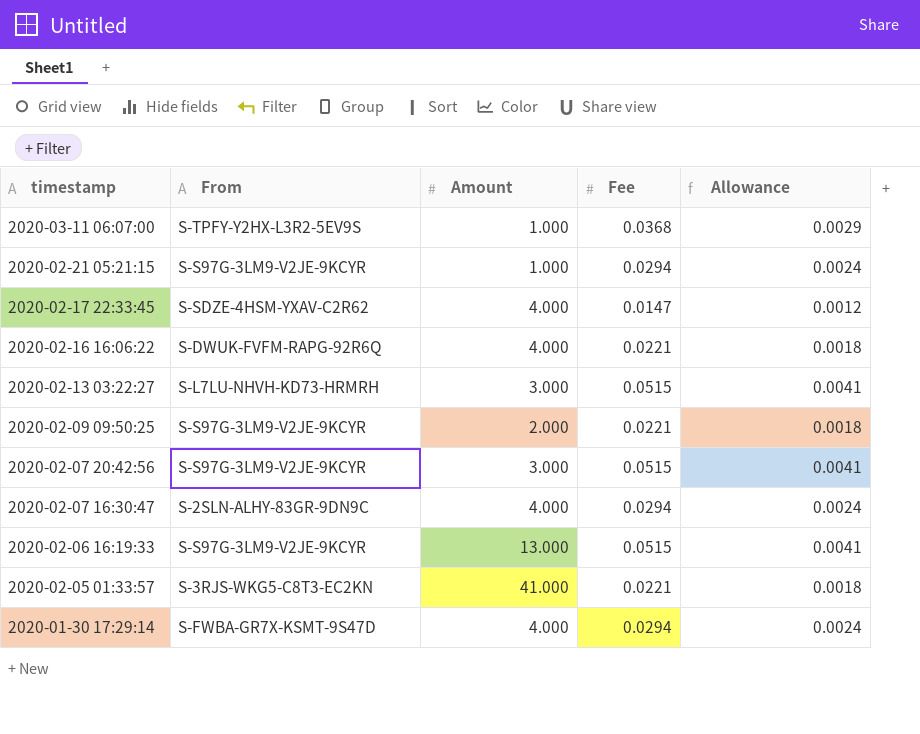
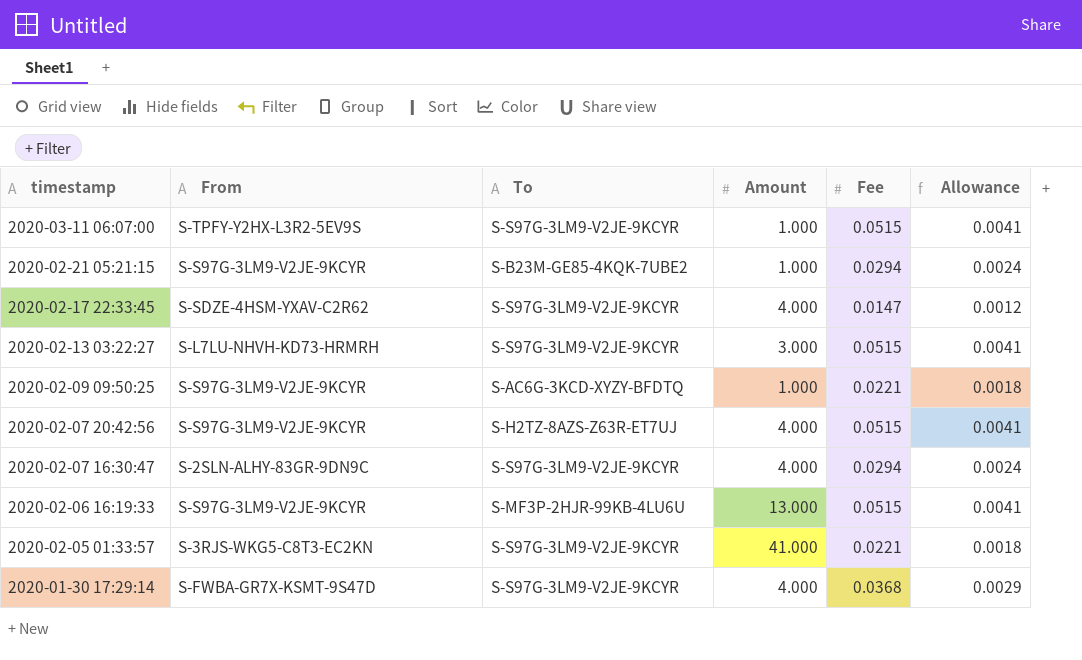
column To | position: none -> 3
row 2020-02-16 16:06:22: S-DWUK-FVFM-RAPG-92R6Q | 4.000 | 0.0221 | 0.0018 -> none
2020-03-11 06:07:00 | Fee: 0.0368 -> 0.0515
2020-03-11 06:07:00 | Allowance: 0.0029 -> 0.0041
2020-02-09 09:50:25 | Amount: 2.000 -> 1.000
2020-02-07 20:42:56 | Amount: 3.000 -> 4.000
2020-01-30 17:29:14 | Fee: 0.0294 -> 0.0368
2020-01-30 17:29:14 | Allowance: 0.0024 -> 0.0029

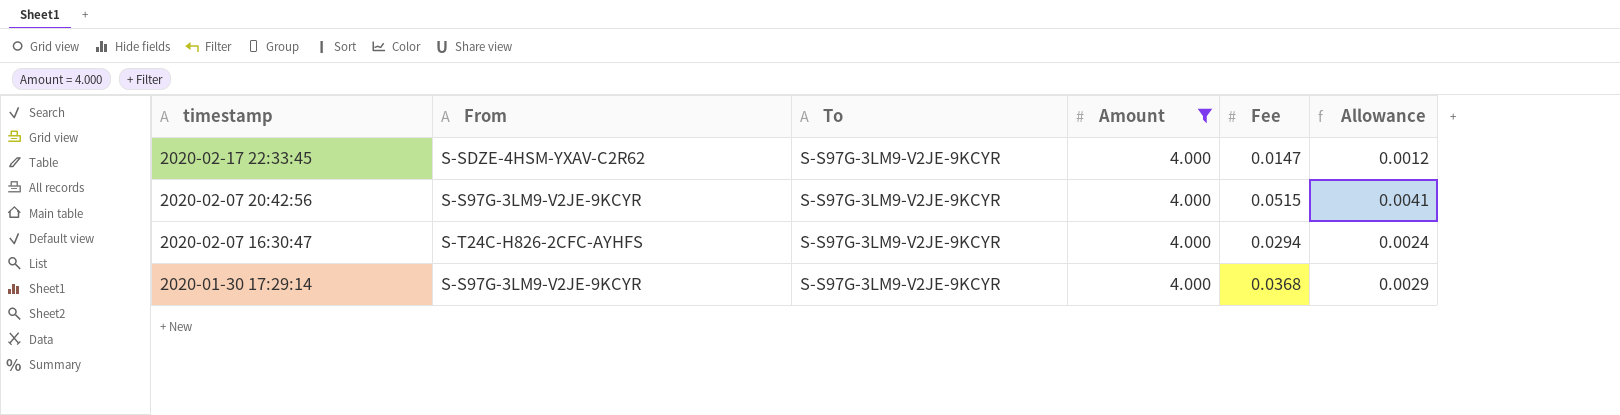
filter: none -> Amount = 4.000
2020-02-07 20:42:56 | To: S-H2TZ-8AZS-Z63R-ET7UJ -> S-S97G-3LM9-V2JE-9KCYR
2020-02-07 16:30:47 | From: S-2SLN-ALHY-83GR-9DN9C -> S-T24C-H826-2CFC-AYHFS
2020-01-30 17:29:14 | From: S-FWBA-GR7X-KSMT-9S47D -> S-S97G-3LM9-V2JE-9KCYR

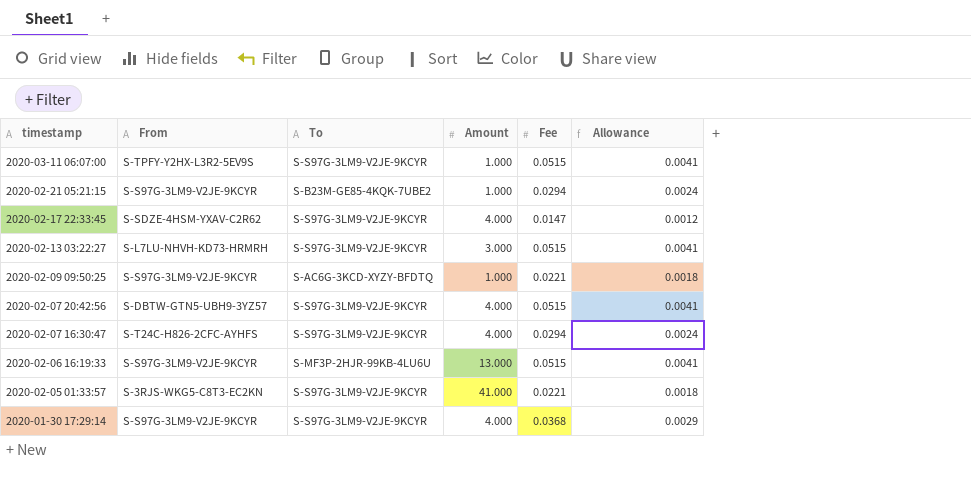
filter: Amount = 4.000 -> none
2020-02-07 20:42:56 | From: S-S97G-3LM9-V2JE-9KCYR -> S-DBTW-GTN5-UBH9-3YZ57

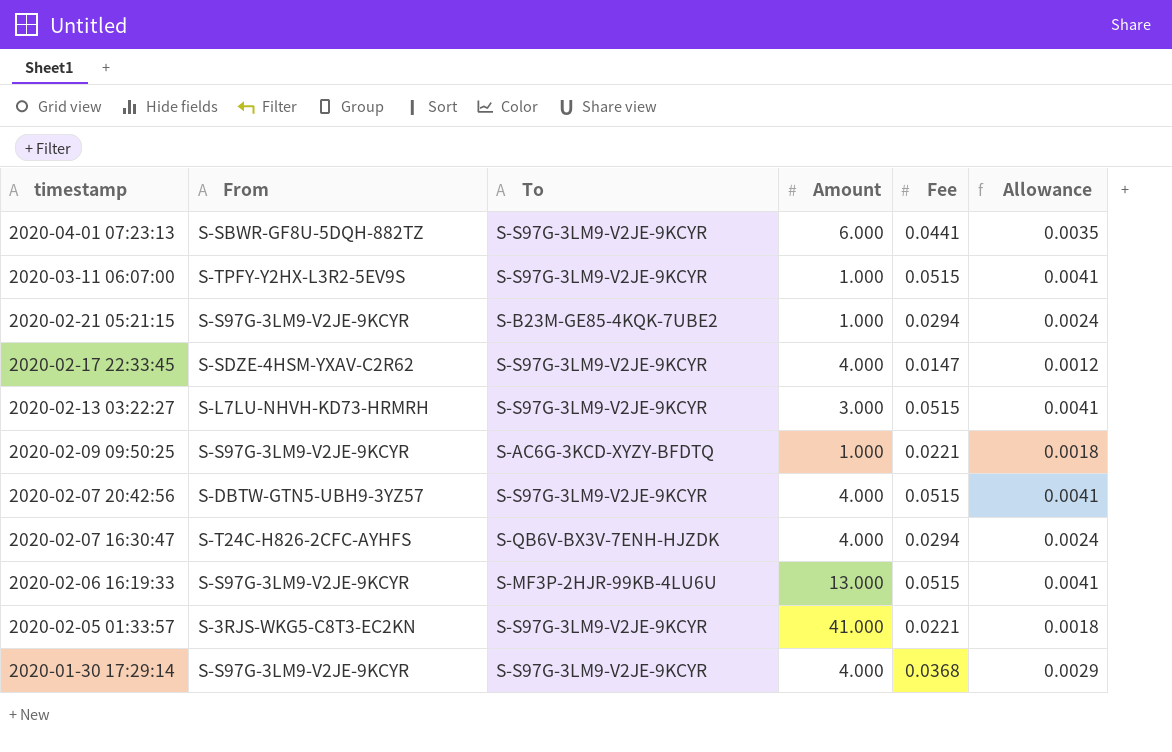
row 2020-04-01 07:23:13: none -> S-SBWR-GF8U-5DQH-882TZ | S-S97G-3LM9-V2JE-9KCYR | 6.000 | 0.0441 | 0.0035
2020-02-07 16:30:47 | To: S-S97G-3LM9-V2JE-9KCYR -> S-QB6V-BX3V-7ENH-HJZDK

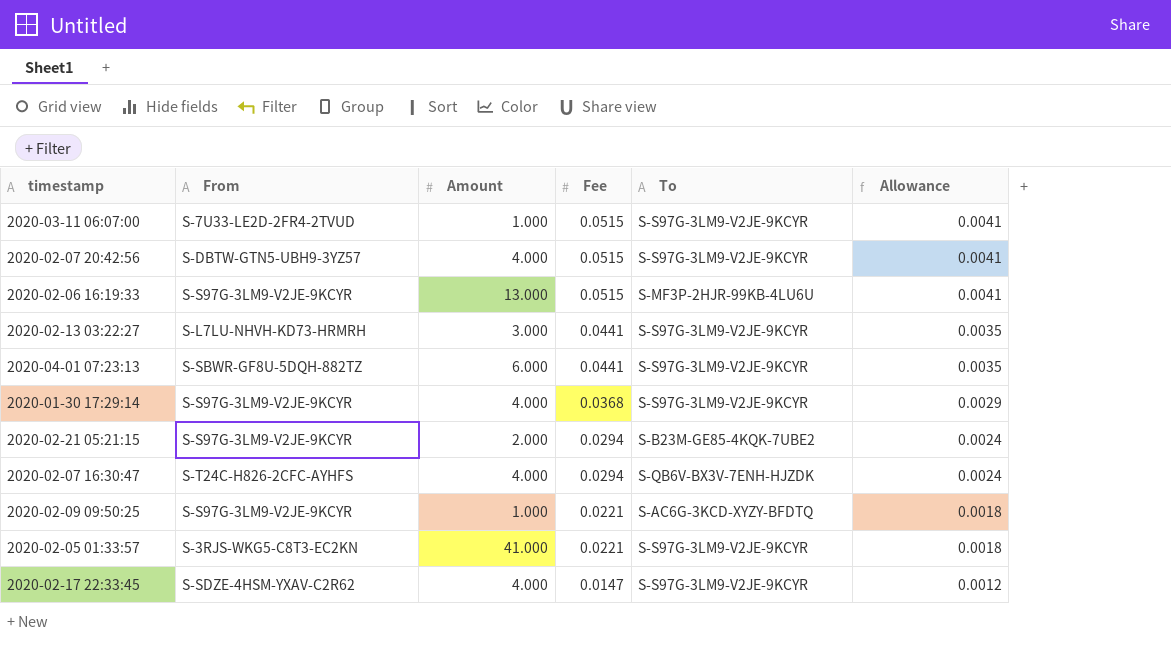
row order: timestamp descending -> Fee descending
column To | position: 3 -> 5
2020-03-11 06:07:00 | From: S-TPFY-Y2HX-L3R2-5EV9S -> S-7U33-LE2D-2FR4-2TVUD
2020-02-13 03:22:27 | Fee: 0.0515 -> 0.0441
2020-02-13 03:22:27 | Allowance: 0.0041 -> 0.0035
2020-02-21 05:21:15 | Amount: 1.000 -> 2.000

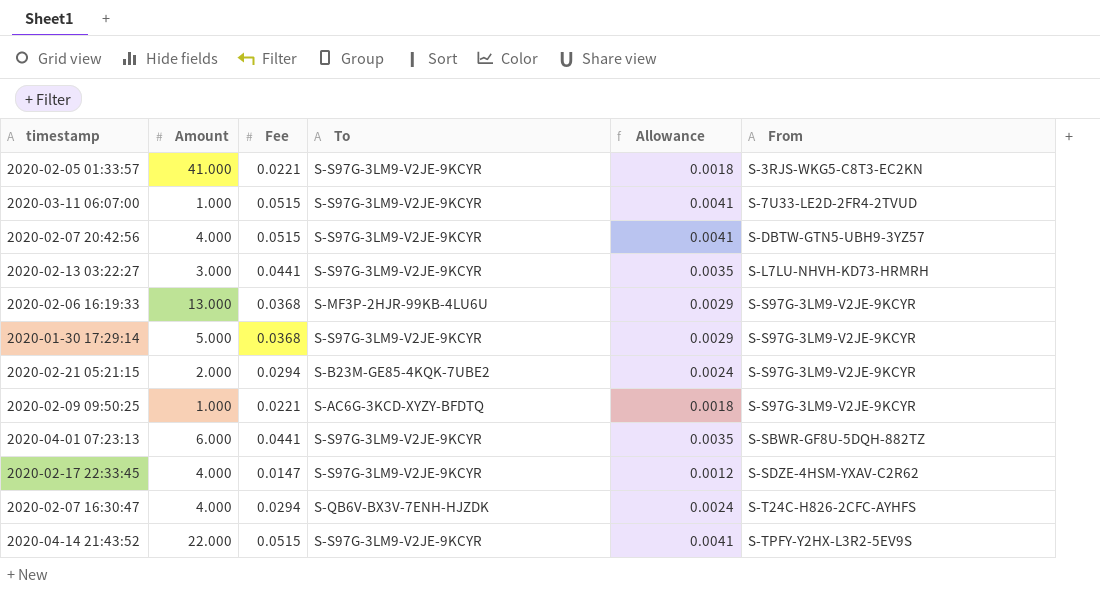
row order: Fee descending -> From ascending
column From | position: 2 -> 6
2020-02-06 16:19:33 | Fee: 0.0515 -> 0.0368
2020-02-06 16:19:33 | Allowance: 0.0041 -> 0.0029
2020-01-30 17:29:14 | Amount: 4.000 -> 5.000
row 2020-04-14 21:43:52: none -> 22.000 | 0.0515 | S-S97G-3LM9-V2JE-9KCYR | 0.0041 | S-TPFY-Y2HX-L3R2-5EV9S

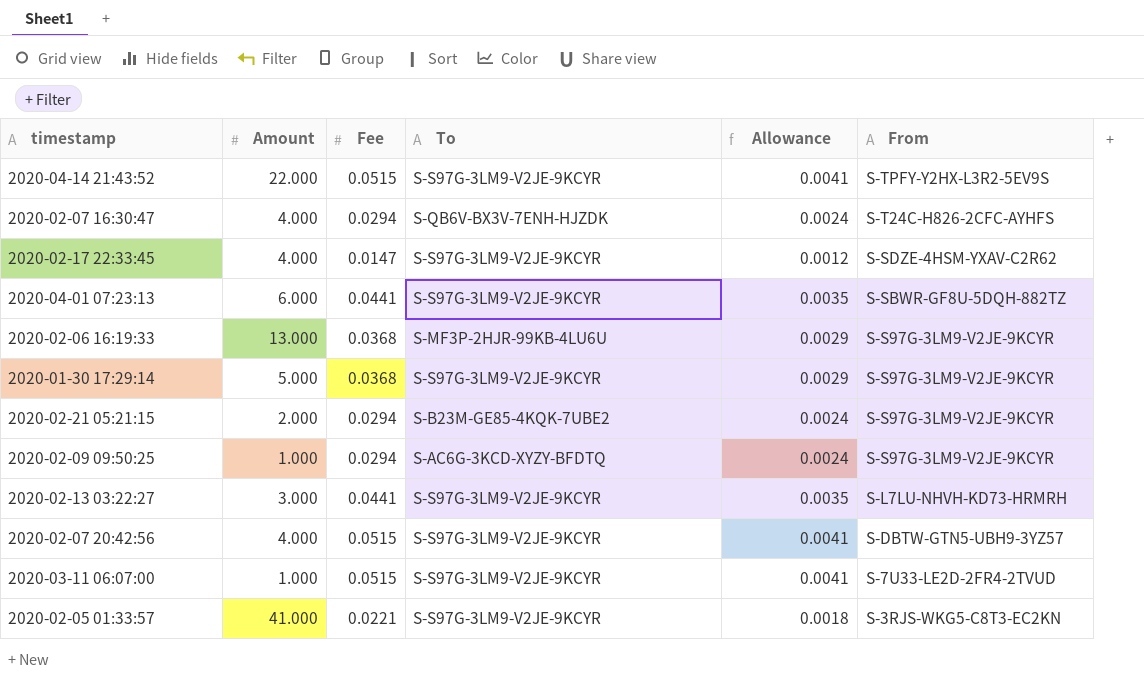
row order: From ascending -> From descending
2020-02-09 09:50:25 | Fee: 0.0221 -> 0.0294
2020-02-09 09:50:25 | Allowance: 0.0018 -> 0.0024

